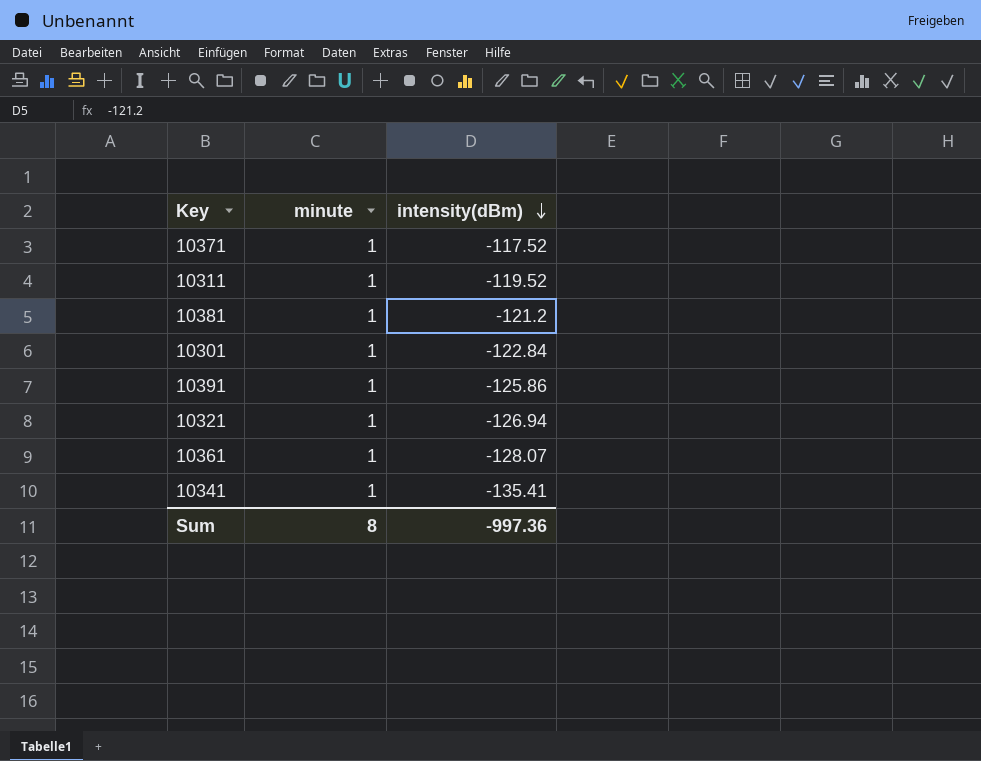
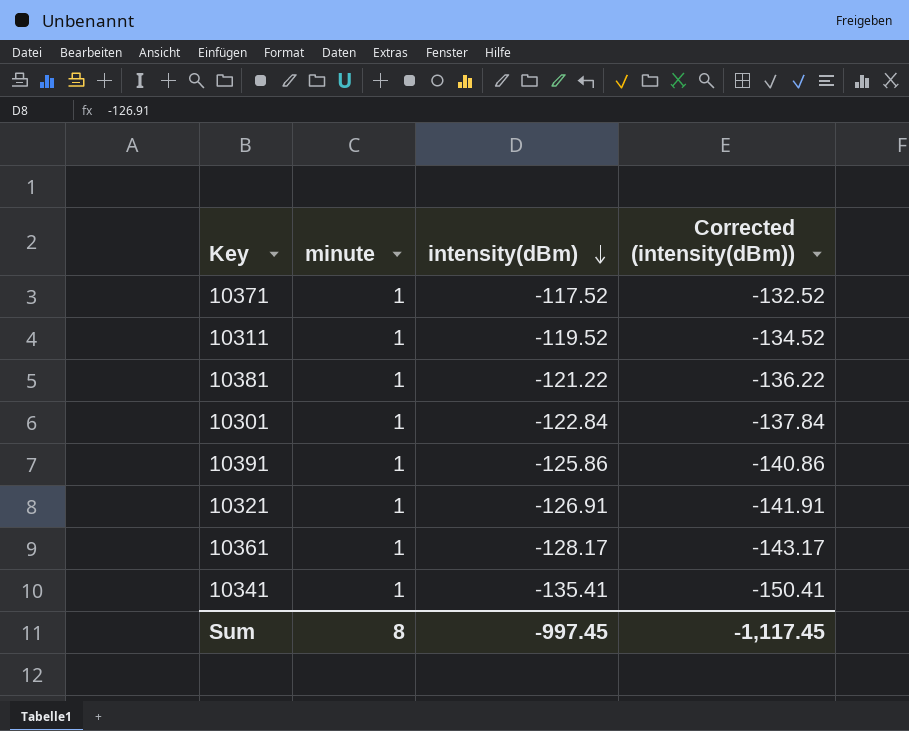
column Corrected (intensity(dBm)) | formula: none -> [intensity(dBm)] - 15
10381 | intensity(dBm): -121.2 -> -121.22
10321 | intensity(dBm): -126.94 -> -126.91
10361 | intensity(dBm): -128.07 -> -128.17
Sum | intensity(dBm): -997.36 -> -997.45

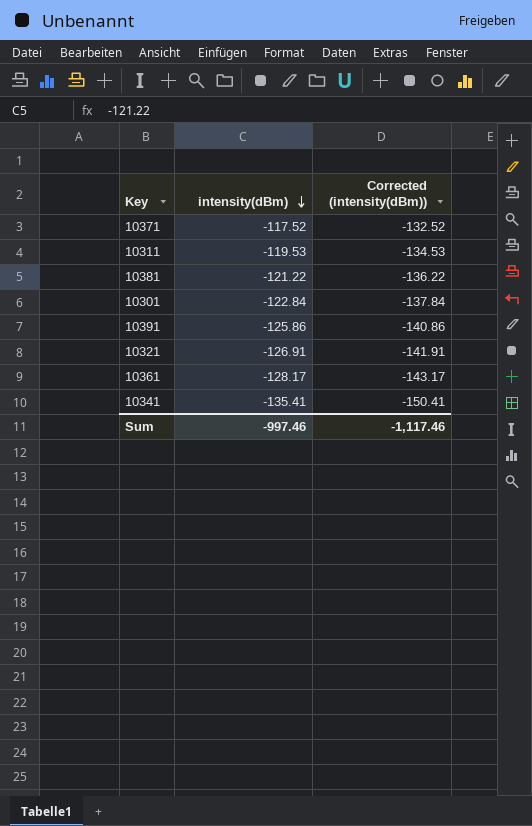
column minute | position: 2 -> none
10311 | intensity(dBm): -119.52 -> -119.53
10311 | Corrected (intensity(dBm)): -134.52 -> -134.53
Sum | intensity(dBm): -997.45 -> -997.46
Sum | Corrected (intensity(dBm)): -1,117.45 -> -1,117.46

